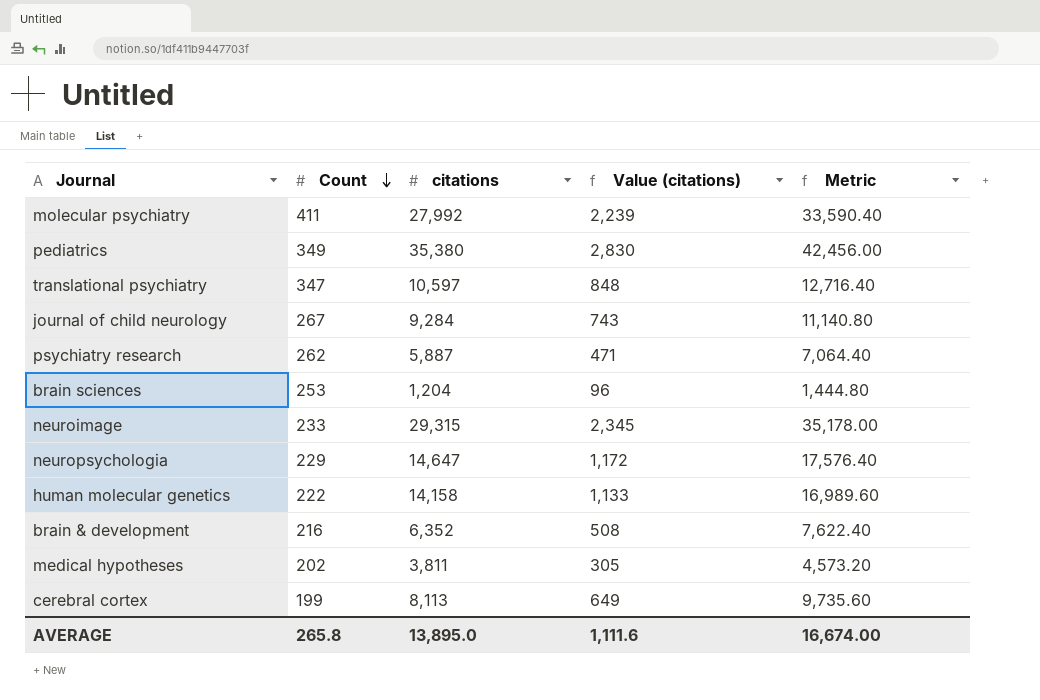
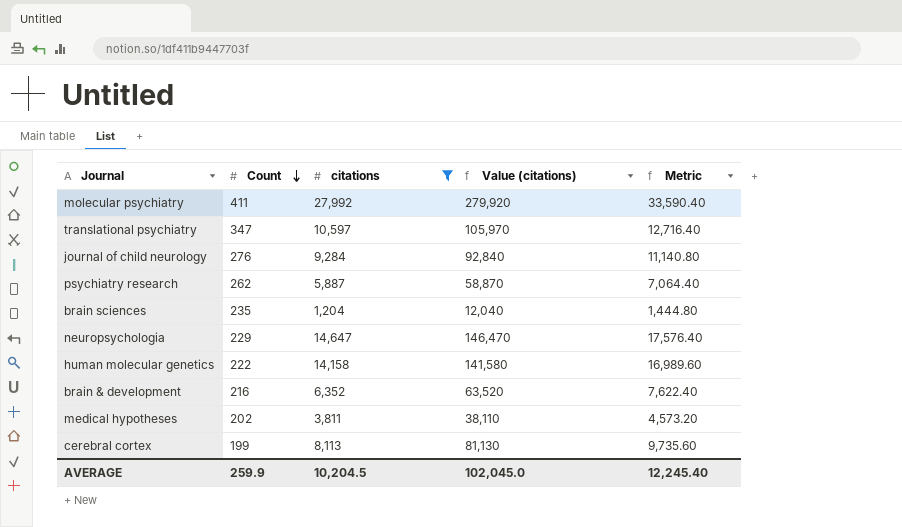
filter: none -> citations <= 27,992
column Value (citations) | formula: [citations] * 0.08 -> [citations] * 10
journal of child neurology | Count: 267 -> 276
brain sciences | Count: 253 -> 235
AVERAGE | Count: 265.8 -> 259.9
AVERAGE | citations: 13,895.0 -> 10,204.5
AVERAGE | Value (citations): 1,111.6 -> 102,045.0
AVERAGE | Metric: 16,674.00 -> 12,245.40

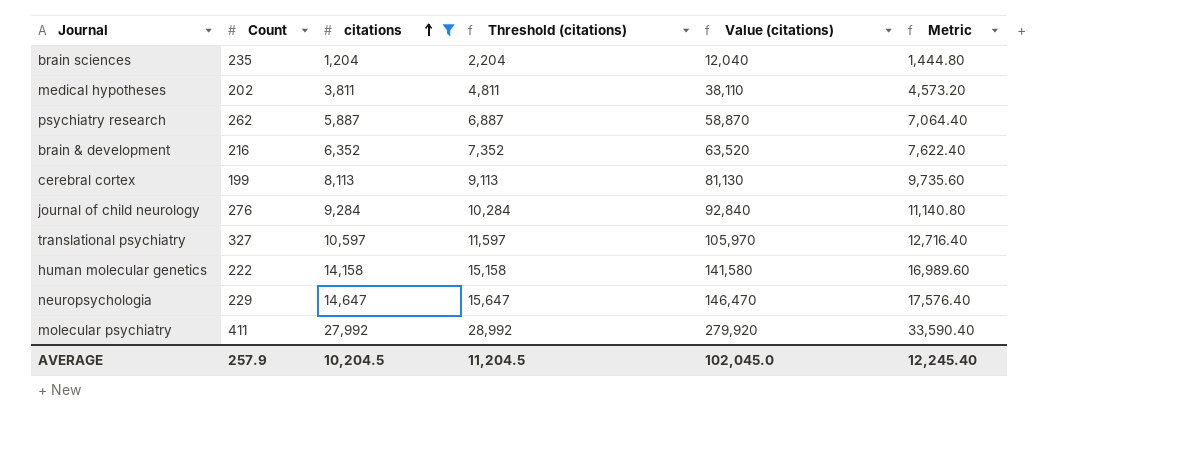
row order: Count descending -> citations ascending
column Threshold (citations) | formula: none -> [citations] + 1000
translational psychiatry | Count: 347 -> 327
AVERAGE | Count: 259.9 -> 257.9

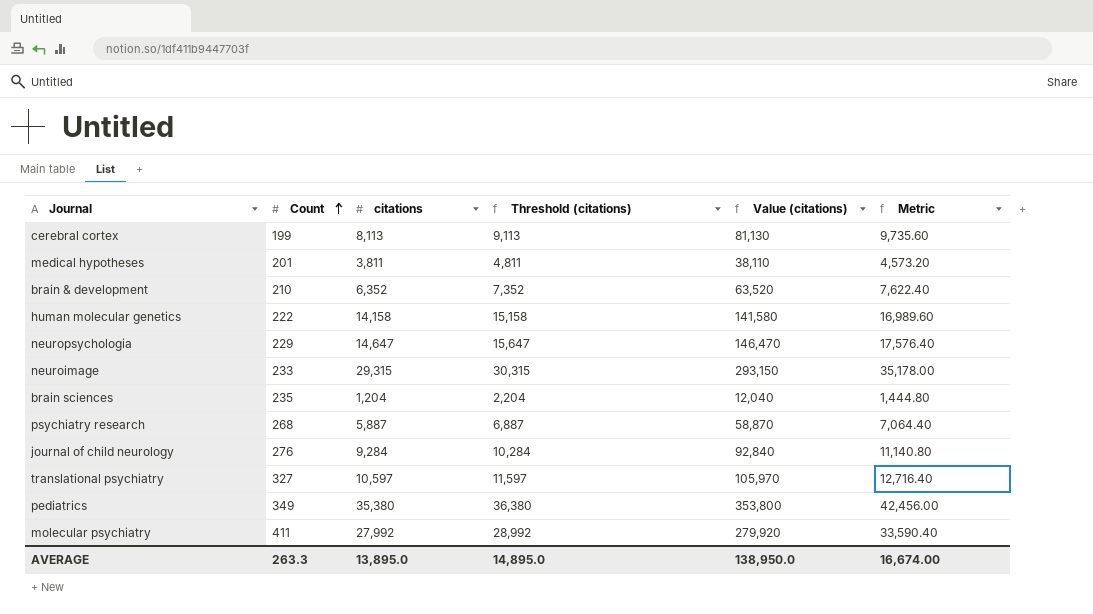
filter: citations <= 27,992 -> none
row order: citations ascending -> Count ascending
medical hypotheses | Count: 202 -> 201
brain & development | Count: 216 -> 210
psychiatry research | Count: 262 -> 268
AVERAGE | Count: 257.9 -> 263.3
AVERAGE | citations: 10,204.5 -> 13,895.0
AVERAGE | Threshold (citations): 11,204.5 -> 14,895.0
AVERAGE | Value (citations): 102,045.0 -> 138,950.0
AVERAGE | Metric: 12,245.40 -> 16,674.00

